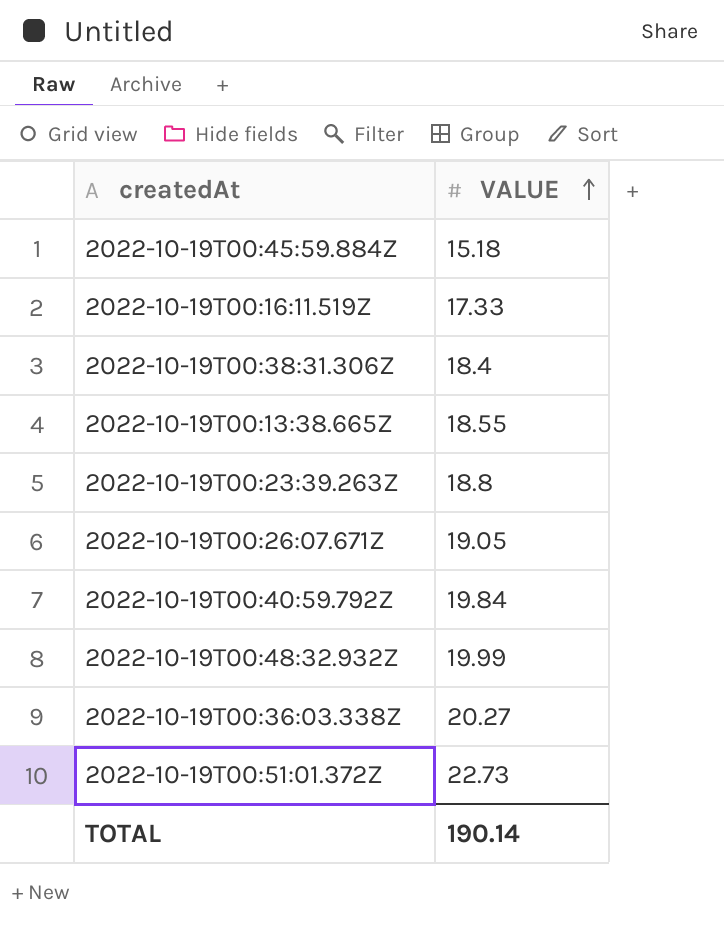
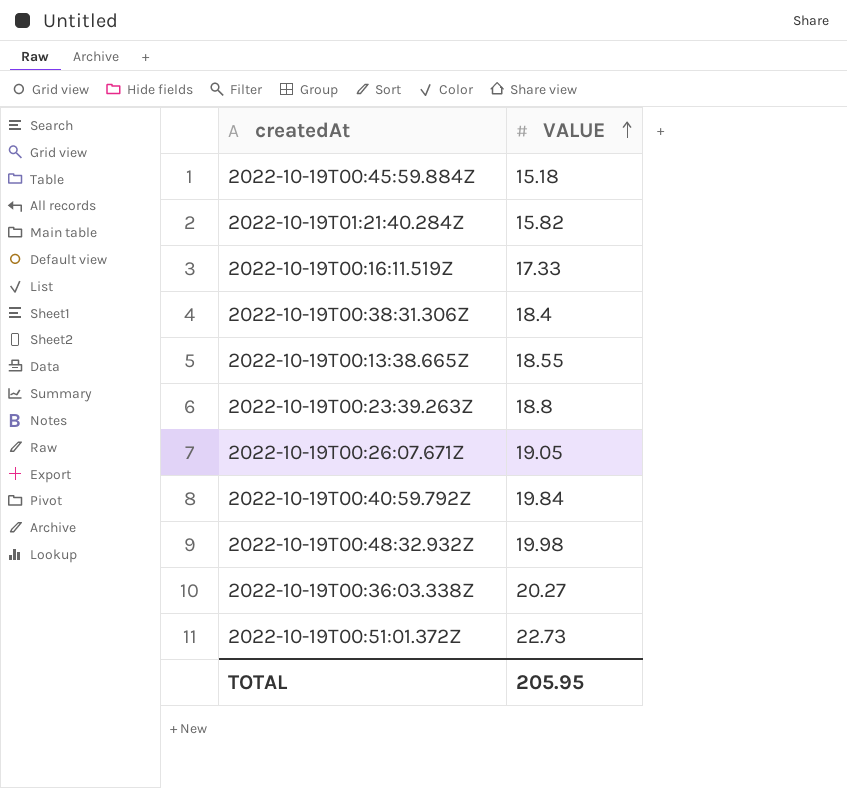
row 2022-10-19T01:21:40.284Z: none -> 15.82
2022-10-19T00:48:32.932Z | VALUE: 19.99 -> 19.98
TOTAL | VALUE: 190.14 -> 205.95

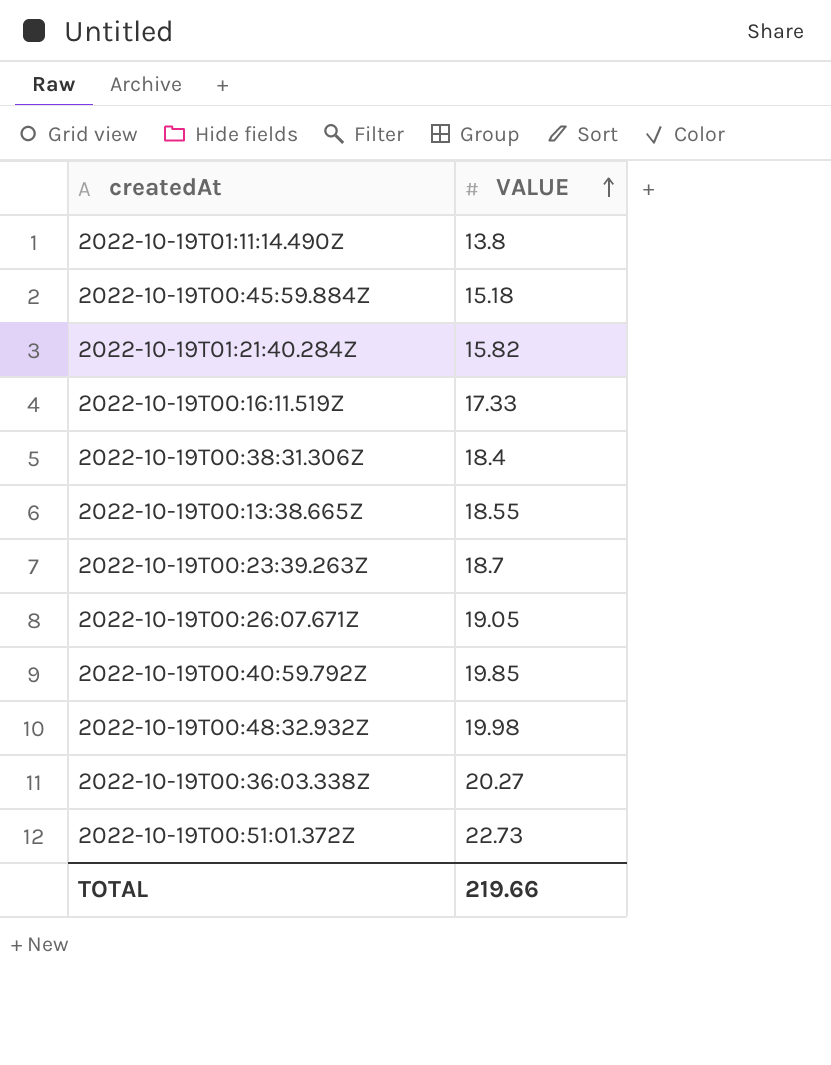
row 2022-10-19T01:11:14.490Z: none -> 13.8
2022-10-19T00:23:39.263Z | VALUE: 18.8 -> 18.7
2022-10-19T00:40:59.792Z | VALUE: 19.84 -> 19.85
TOTAL | VALUE: 205.95 -> 219.66

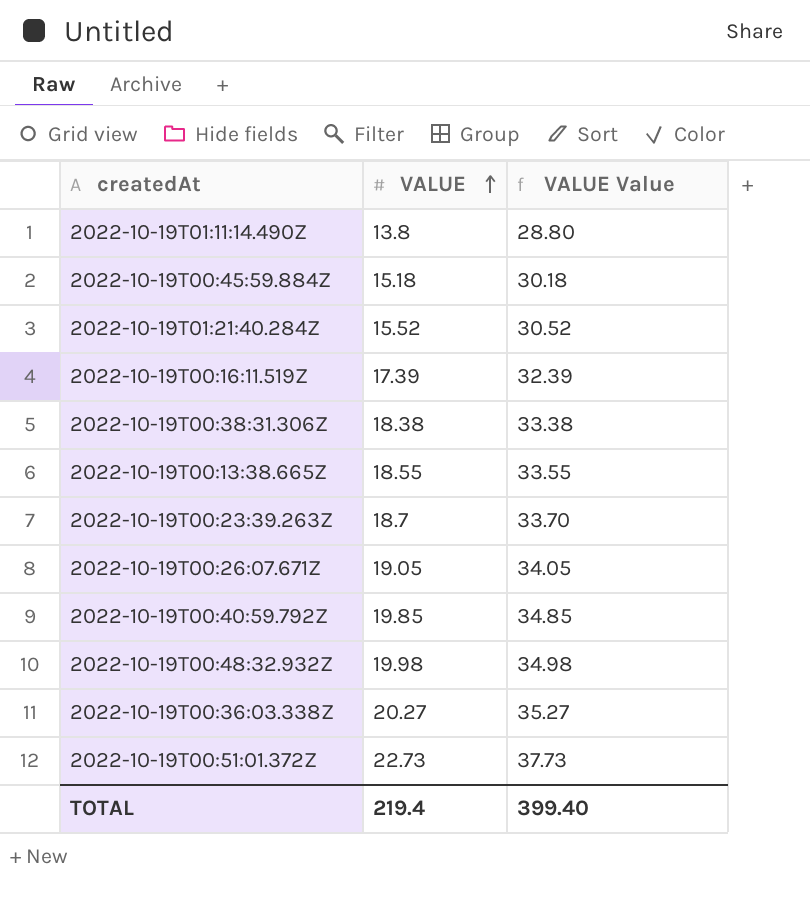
column VALUE Value | formula: none -> [VALUE] + 15
2022-10-19T01:21:40.284Z | VALUE: 15.82 -> 15.52
2022-10-19T00:16:11.519Z | VALUE: 17.33 -> 17.39
2022-10-19T00:38:31.306Z | VALUE: 18.4 -> 18.38
TOTAL | VALUE: 219.66 -> 219.4

